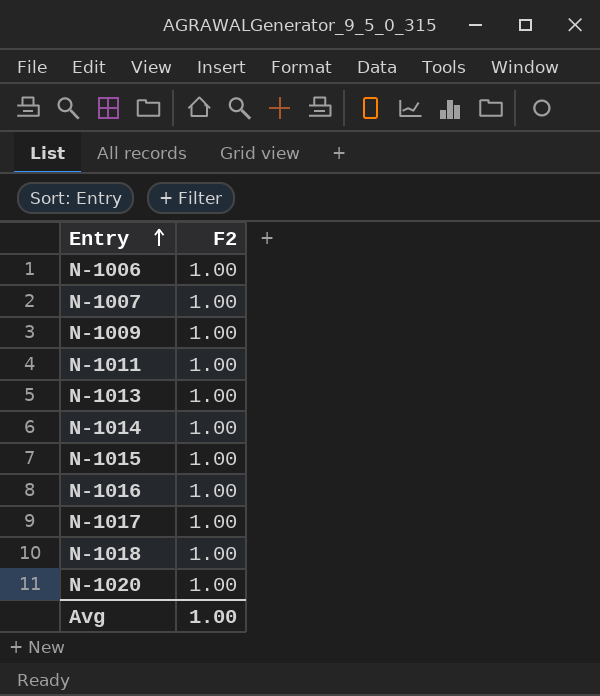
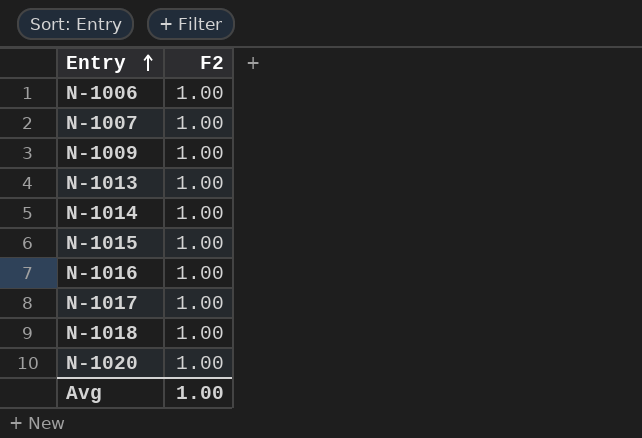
row N-1011: 1.00 -> none

